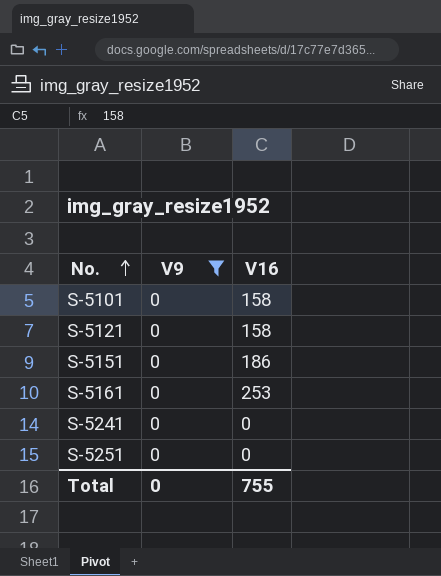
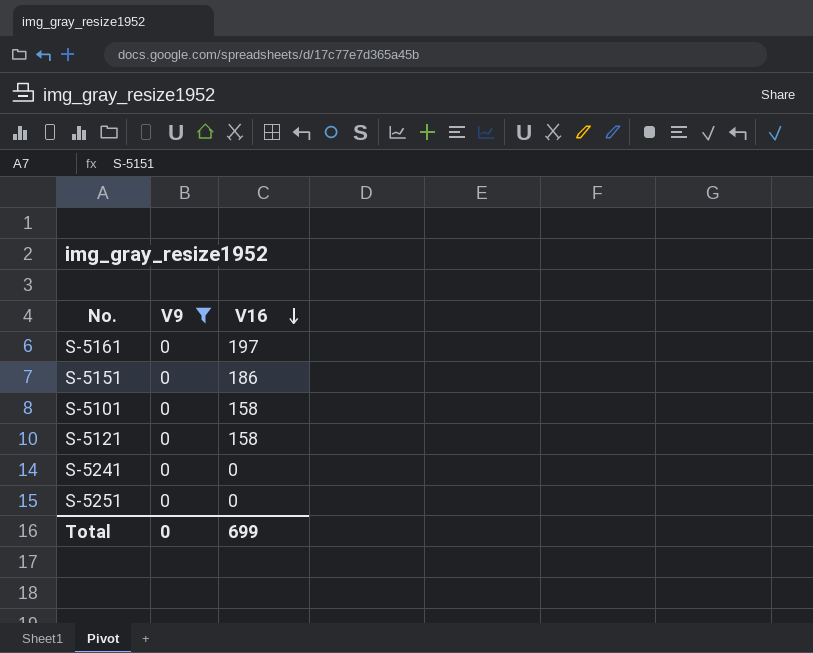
row order: No. ascending -> V16 descending
S-5161 | V16: 253 -> 197
Total | V16: 755 -> 699

